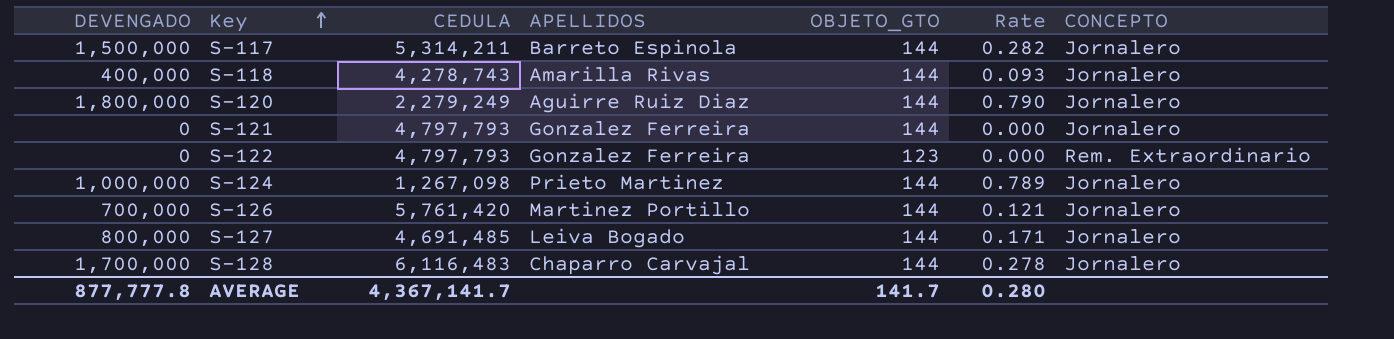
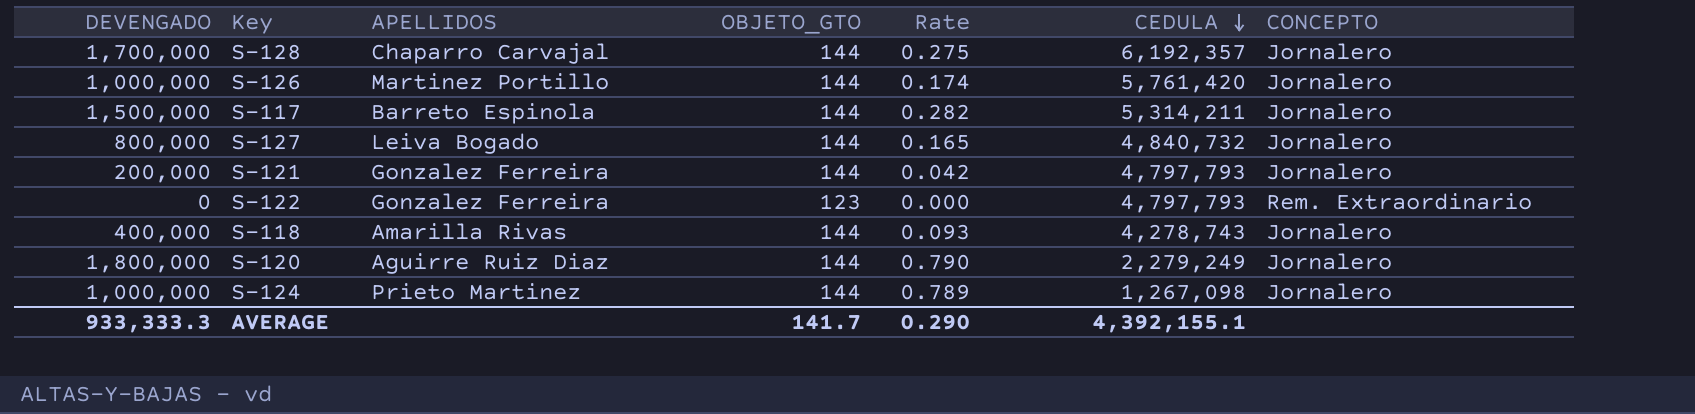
row order: Key ascending -> CEDULA descending
column CEDULA | position: 3 -> 6
S-128 | Rate: 0.278 -> 0.275
S-128 | CEDULA: 6,116,483 -> 6,192,357
S-126 | DEVENGADO: 700,000 -> 1,000,000
S-126 | Rate: 0.121 -> 0.174
S-127 | Rate: 0.171 -> 0.165
S-127 | CEDULA: 4,691,485 -> 4,840,732
S-121 | DEVENGADO: 0 -> 200,000
S-121 | Rate: 0.000 -> 0.042
AVERAGE | DEVENGADO: 877,777.8 -> 933,333.3
AVERAGE | Rate: 0.280 -> 0.290
AVERAGE | CEDULA: 4,367,141.7 -> 4,392,155.1

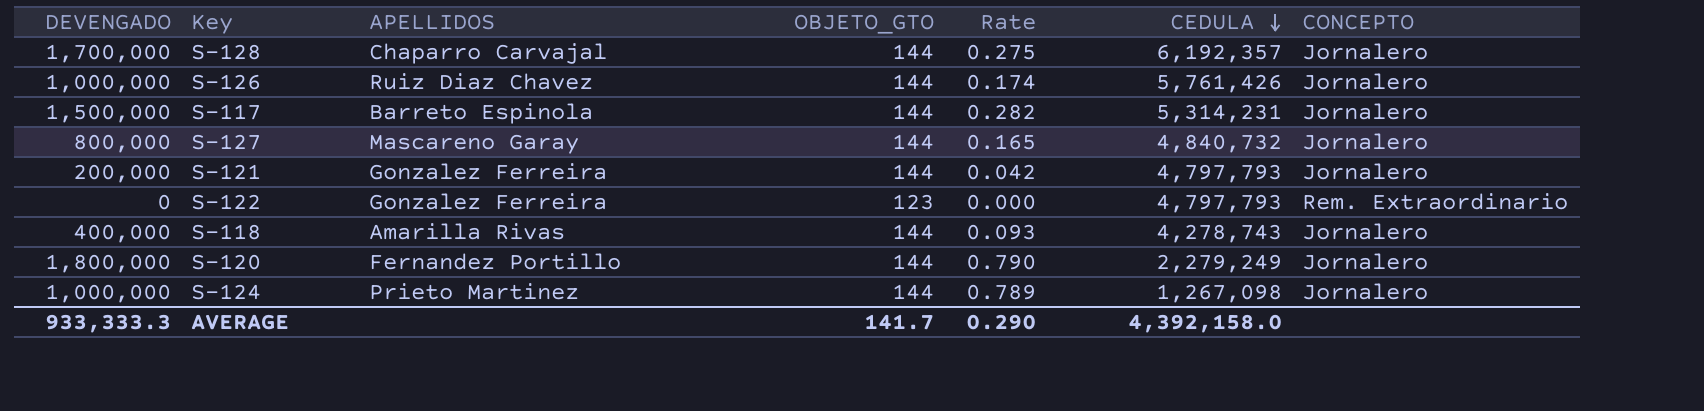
S-126 | APELLIDOS: Martinez Portillo -> Ruiz Diaz Chavez
S-126 | CEDULA: 5,761,420 -> 5,761,426
S-117 | CEDULA: 5,314,211 -> 5,314,231
S-127 | APELLIDOS: Leiva Bogado -> Mascareno Garay
S-120 | APELLIDOS: Aguirre Ruiz Diaz -> Fernandez Portillo
AVERAGE | CEDULA: 4,392,155.1 -> 4,392,158.0

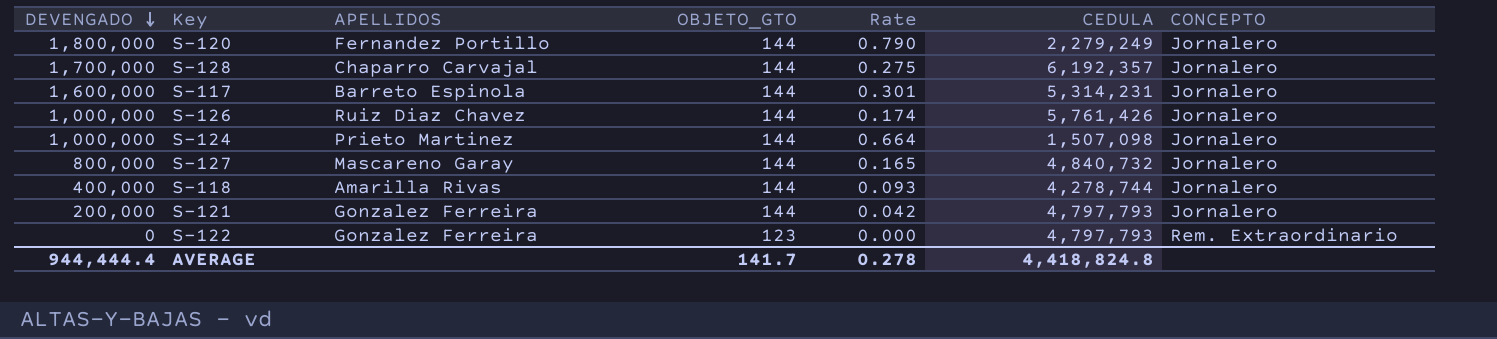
row order: CEDULA descending -> DEVENGADO descending
S-117 | DEVENGADO: 1,500,000 -> 1,600,000
S-117 | Rate: 0.282 -> 0.301
S-124 | Rate: 0.789 -> 0.664
S-124 | CEDULA: 1,267,098 -> 1,507,098
S-118 | CEDULA: 4,278,743 -> 4,278,744
AVERAGE | DEVENGADO: 933,333.3 -> 944,444.4
AVERAGE | Rate: 0.290 -> 0.278
AVERAGE | CEDULA: 4,392,158.0 -> 4,418,824.8

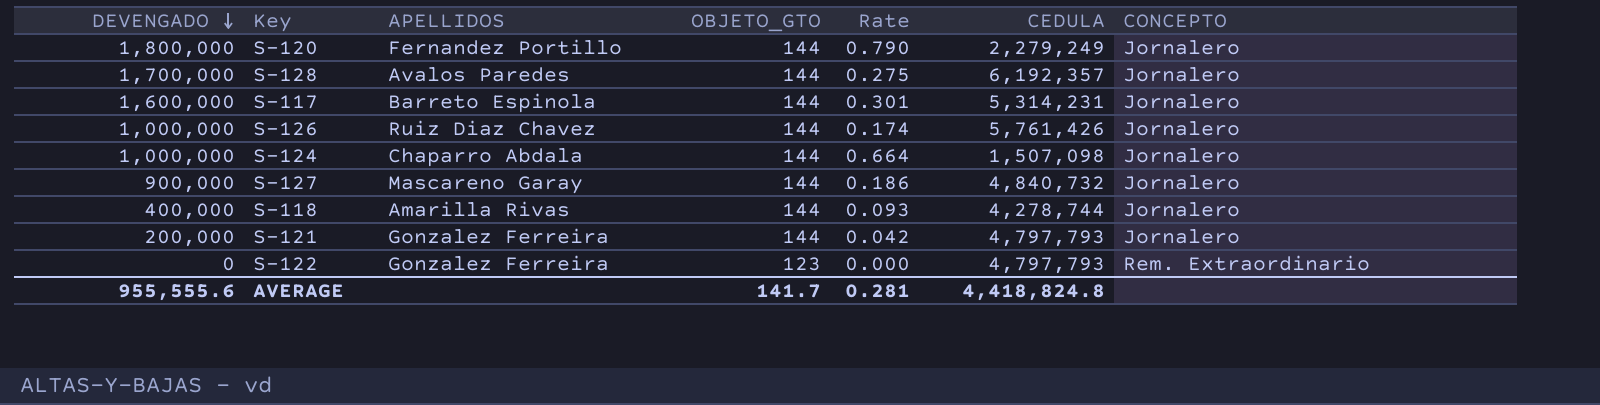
S-128 | APELLIDOS: Chaparro Carvajal -> Avalos Paredes
S-124 | APELLIDOS: Prieto Martinez -> Chaparro Abdala
S-127 | DEVENGADO: 800,000 -> 900,000
S-127 | Rate: 0.165 -> 0.186
AVERAGE | DEVENGADO: 944,444.4 -> 955,555.6
AVERAGE | Rate: 0.278 -> 0.281

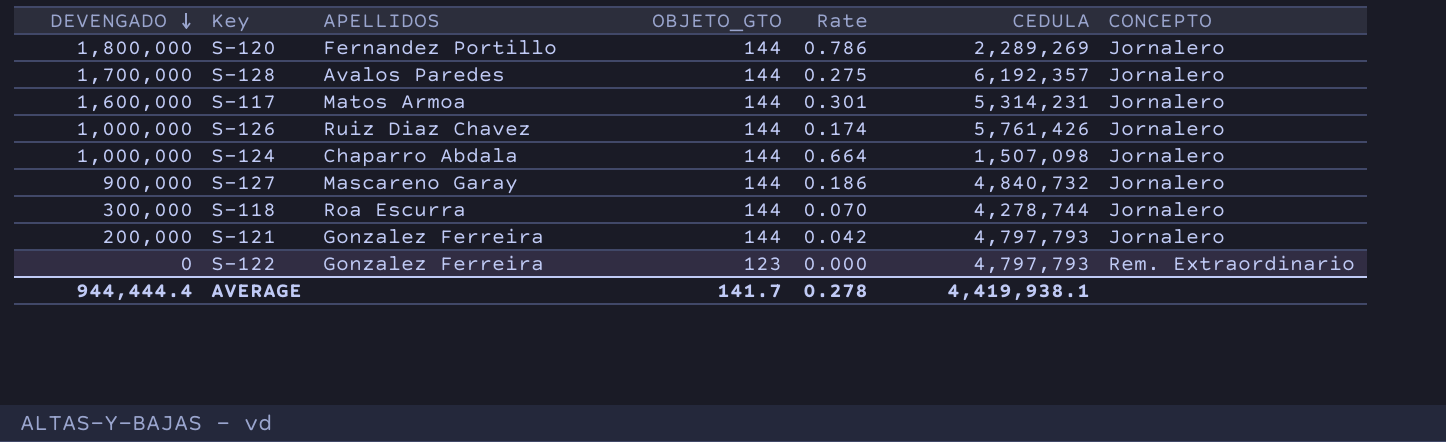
S-120 | Rate: 0.790 -> 0.786
S-120 | CEDULA: 2,279,249 -> 2,289,269
S-117 | APELLIDOS: Barreto Espinola -> Matos Armoa
S-118 | DEVENGADO: 400,000 -> 300,000
S-118 | APELLIDOS: Amarilla Rivas -> Roa Escurra
S-118 | Rate: 0.093 -> 0.070
AVERAGE | DEVENGADO: 955,555.6 -> 944,444.4
AVERAGE | Rate: 0.281 -> 0.278
AVERAGE | CEDULA: 4,418,824.8 -> 4,419,938.1

